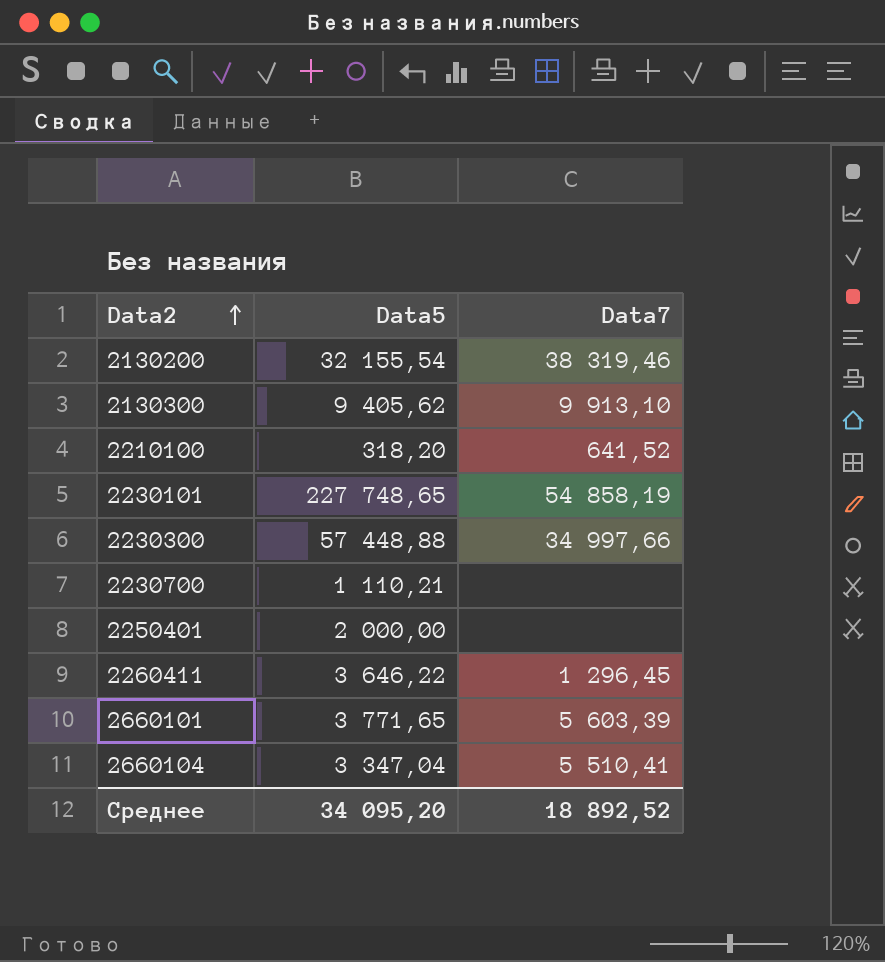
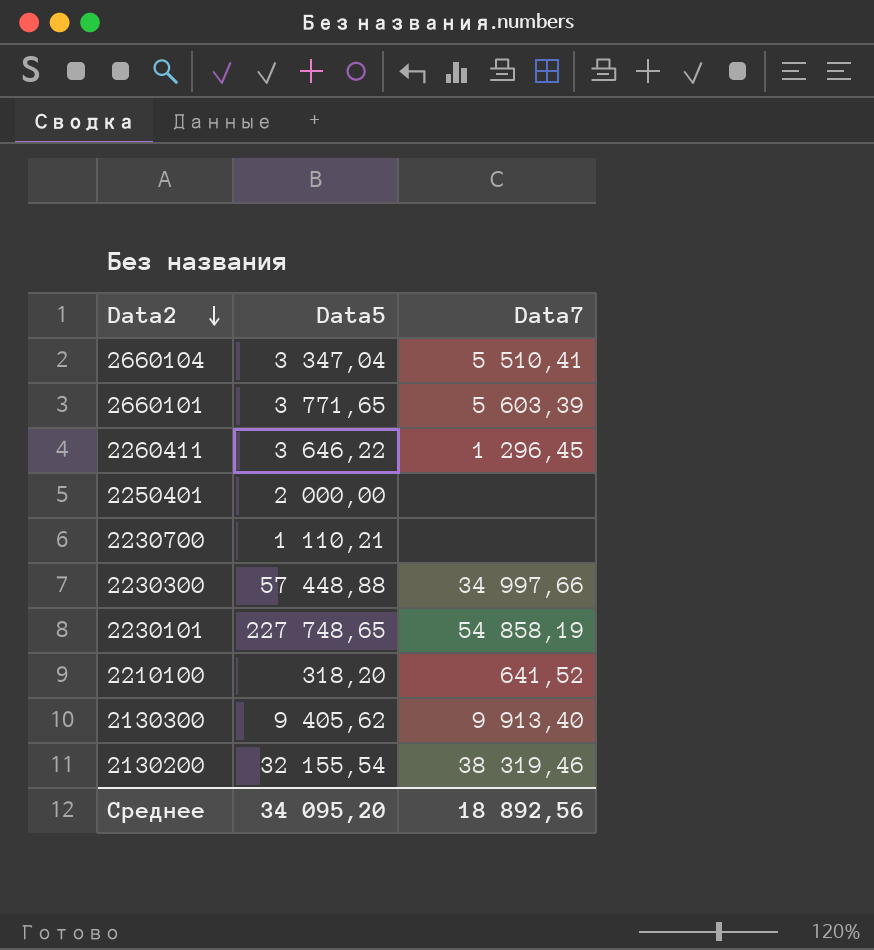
row order: Data2 ascending -> Data2 descending
2130300 | Data7: 9 913,10 -> 9 913,40
Среднее | Data7: 18 892,52 -> 18 892,56

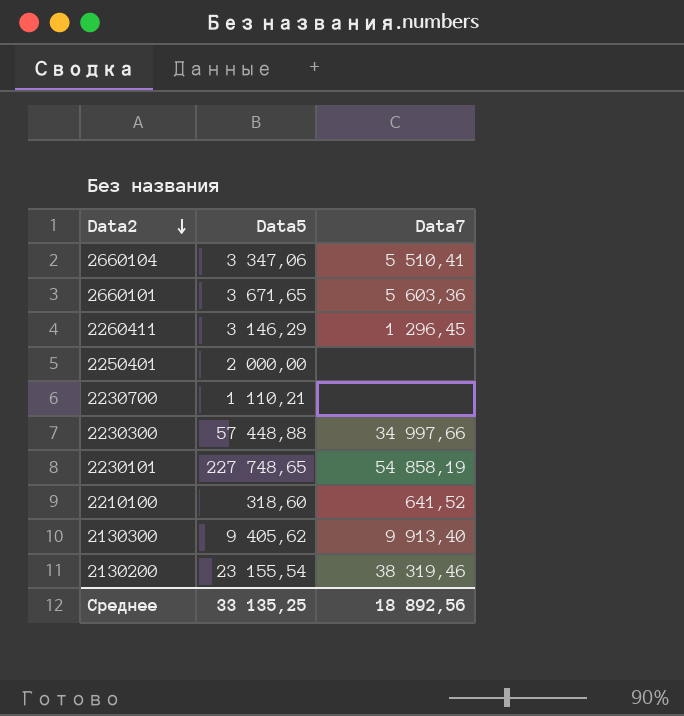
2660104 | Data5: 3 347,04 -> 3 347,06
2660101 | Data5: 3 771,65 -> 3 671,65
2660101 | Data7: 5 603,39 -> 5 603,36
2260411 | Data5: 3 646,22 -> 3 146,29
2210100 | Data5: 318,20 -> 318,60
2130200 | Data5: 32 155,54 -> 23 155,54
Среднее | Data5: 34 095,20 -> 33 135,25

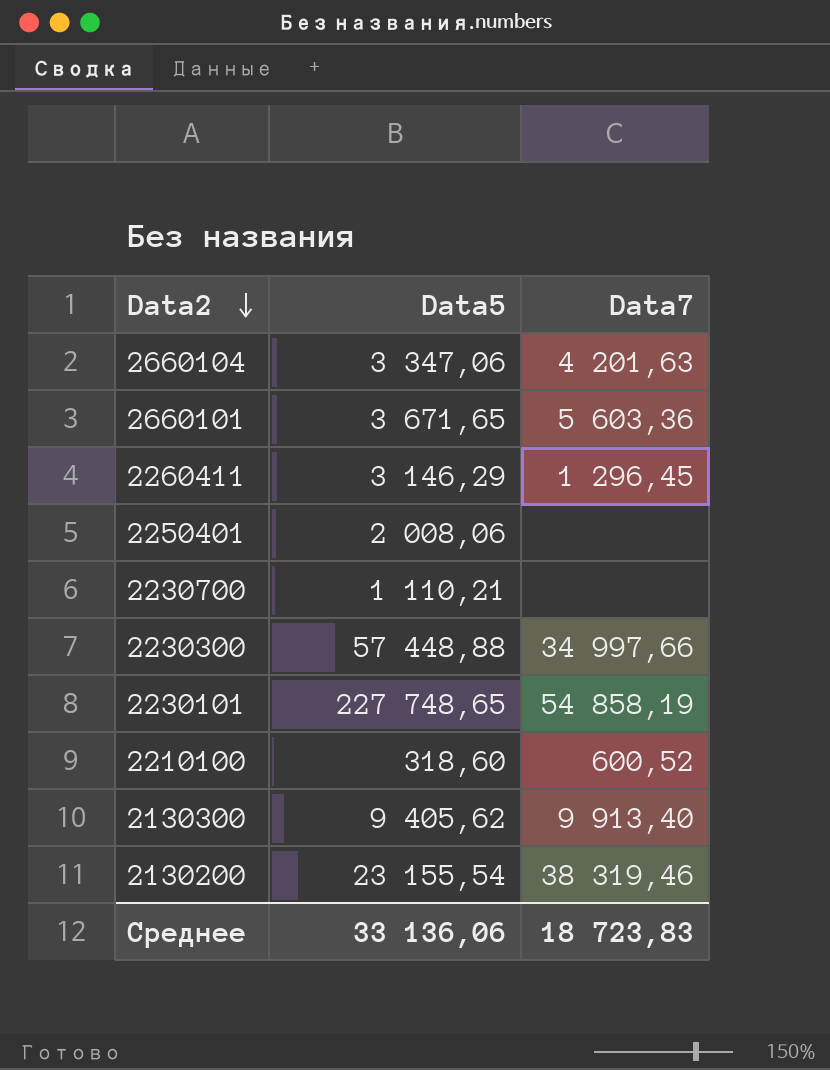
2660104 | Data7: 5 510,41 -> 4 201,63
2250401 | Data5: 2 000,00 -> 2 008,06
2210100 | Data7: 641,52 -> 600,52
Среднее | Data5: 33 135,25 -> 33 136,06
Среднее | Data7: 18 892,56 -> 18 723,83

